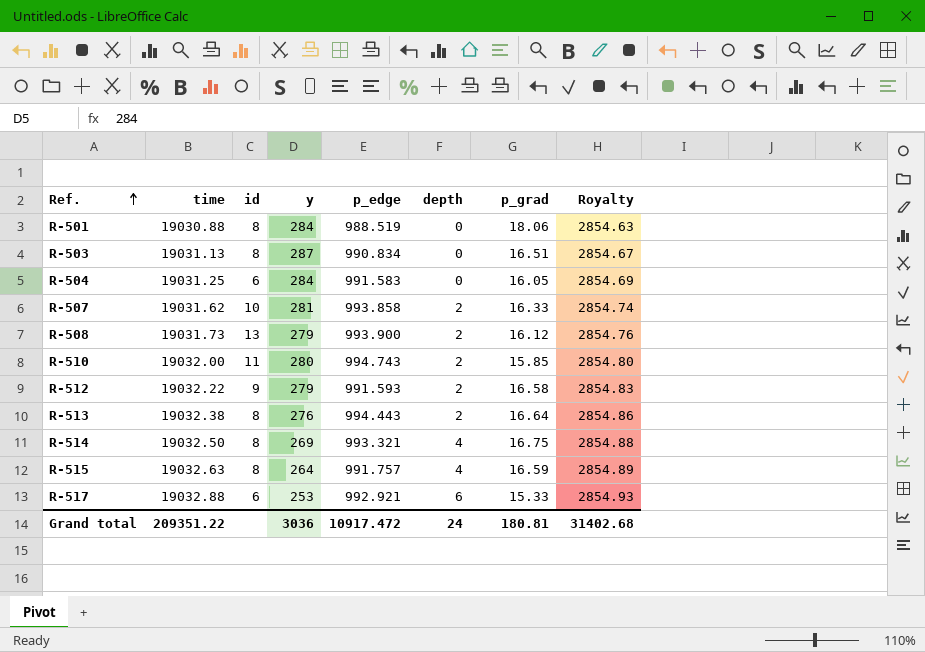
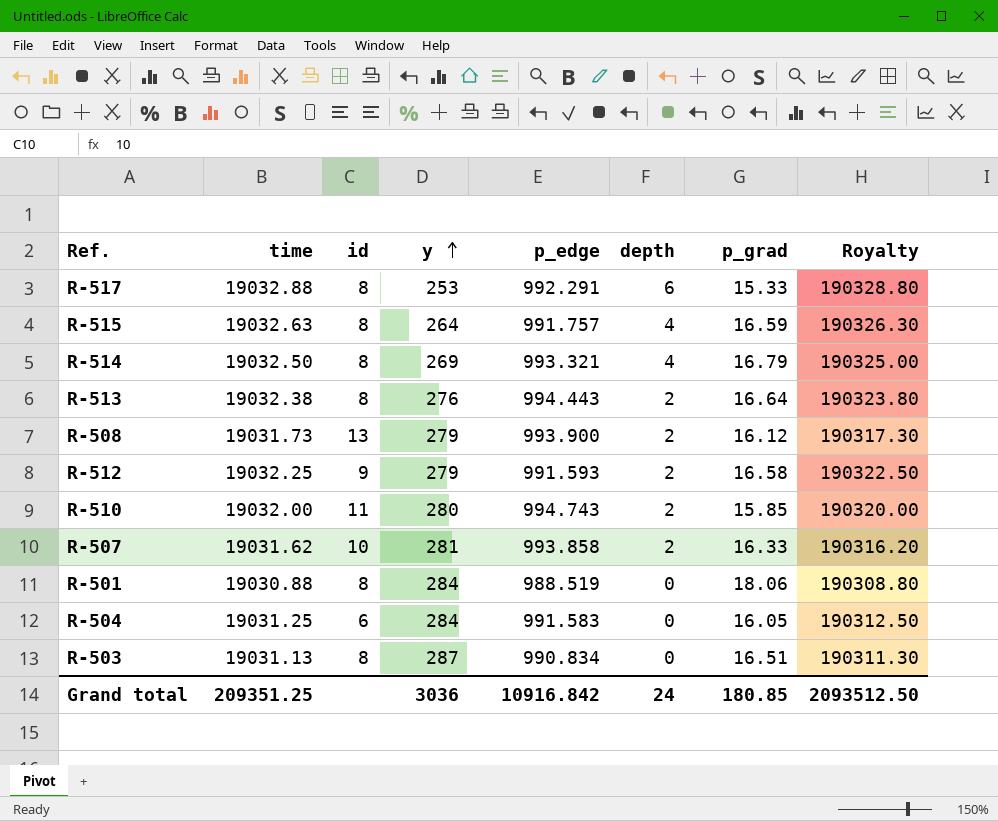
row order: Ref. ascending -> y ascending
column Royalty | formula: [time] * 0.15 -> [time] * 10
R-517 | id: 6 -> 8
R-517 | p_edge: 992.921 -> 992.291
R-514 | p_grad: 16.75 -> 16.79
R-512 | time: 19032.22 -> 19032.25
Grand total | time: 209351.22 -> 209351.25
Grand total | p_edge: 10917.472 -> 10916.842
Grand total | p_grad: 180.81 -> 180.85
Grand total | Royalty: 31402.68 -> 2093512.50

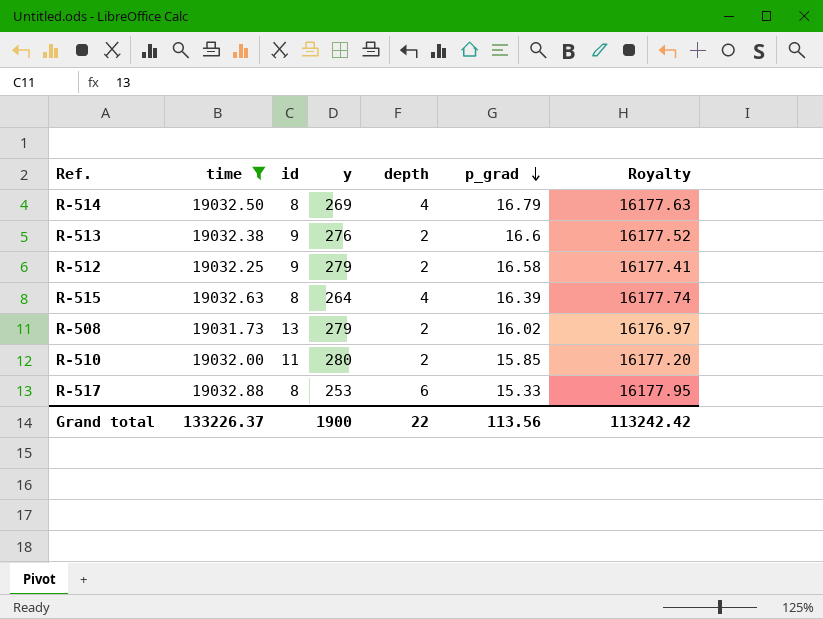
filter: none -> time >= 19031.73
row order: y ascending -> p_grad descending
column p_edge | position: 5 -> none
column Royalty | formula: [time] * 10 -> [time] * 0.85
R-513 | id: 8 -> 9
R-513 | p_grad: 16.64 -> 16.6
R-515 | p_grad: 16.59 -> 16.39
R-508 | p_grad: 16.12 -> 16.02
Grand total | time: 209351.25 -> 133226.37
Grand total | y: 3036 -> 1900
Grand total | depth: 24 -> 22
Grand total | p_grad: 180.85 -> 113.56
Grand total | Royalty: 2093512.50 -> 113242.42

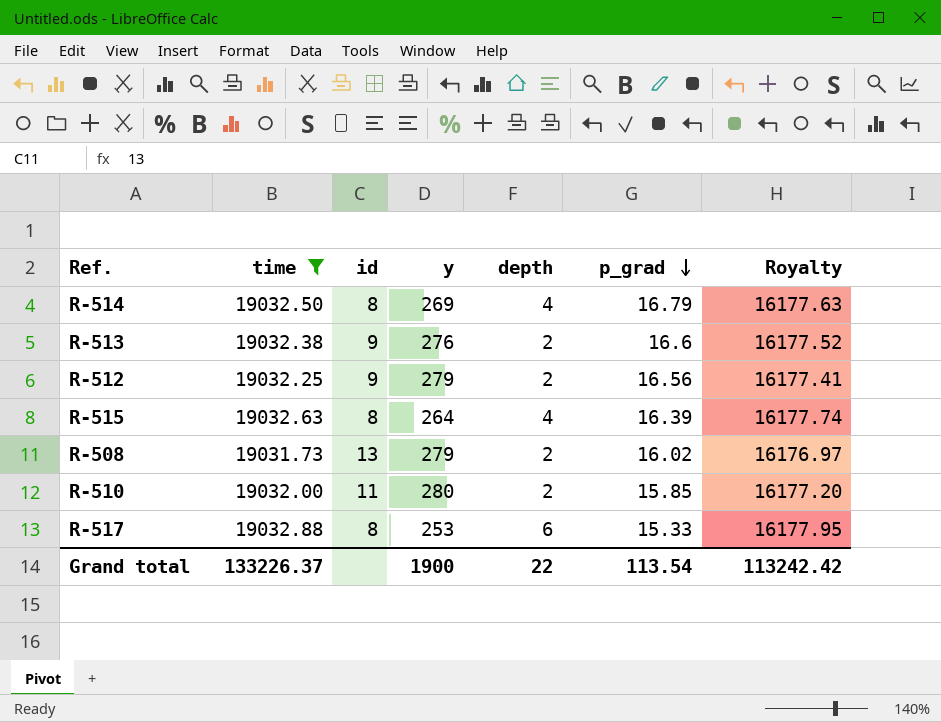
R-512 | p_grad: 16.58 -> 16.56
Grand total | p_grad: 113.56 -> 113.54

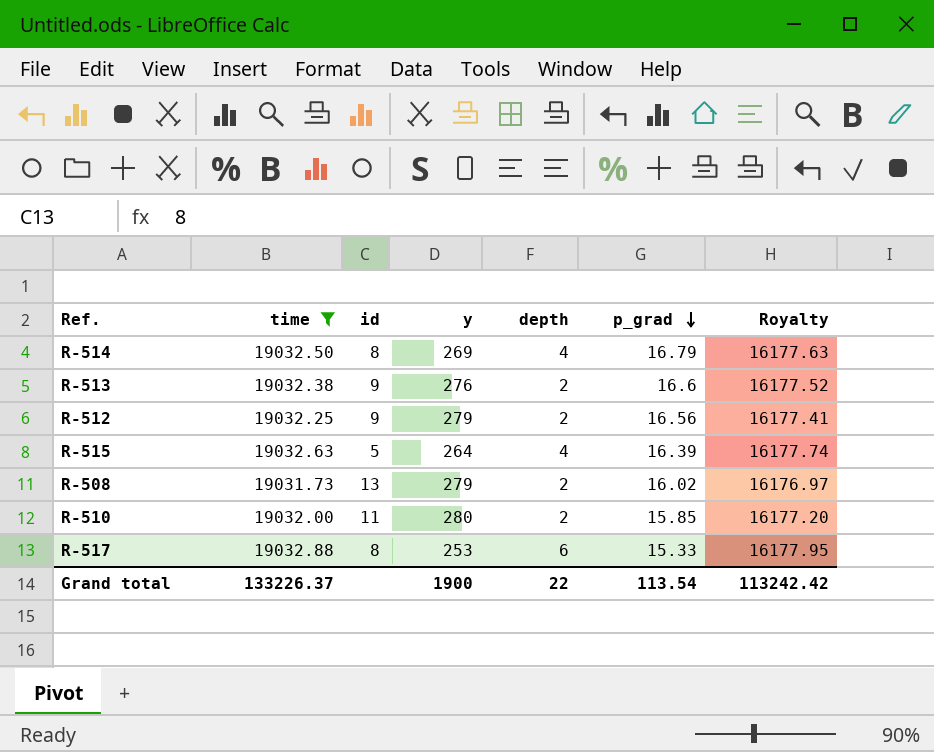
R-515 | id: 8 -> 5

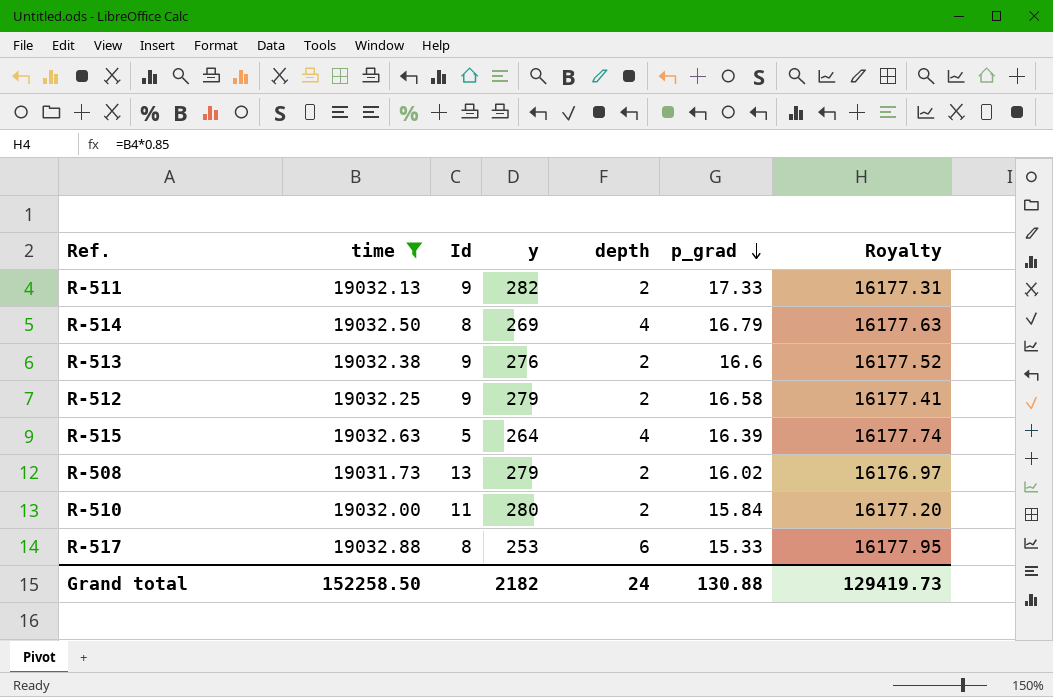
column name: id -> Id
row R-511: none -> 19032.13 | 9 | 282 | 2 | 17.33 | 16177.31
R-512 | p_grad: 16.56 -> 16.58
R-510 | p_grad: 15.85 -> 15.84
Grand total | time: 133226.37 -> 152258.50
Grand total | y: 1900 -> 2182
Grand total | depth: 22 -> 24
Grand total | p_grad: 113.54 -> 130.88
Grand total | Royalty: 113242.42 -> 129419.73

